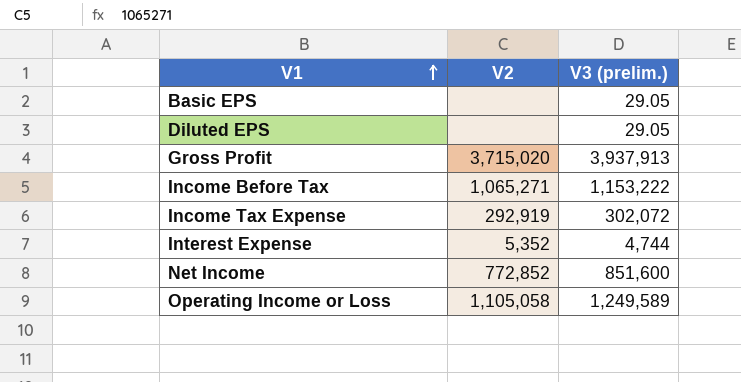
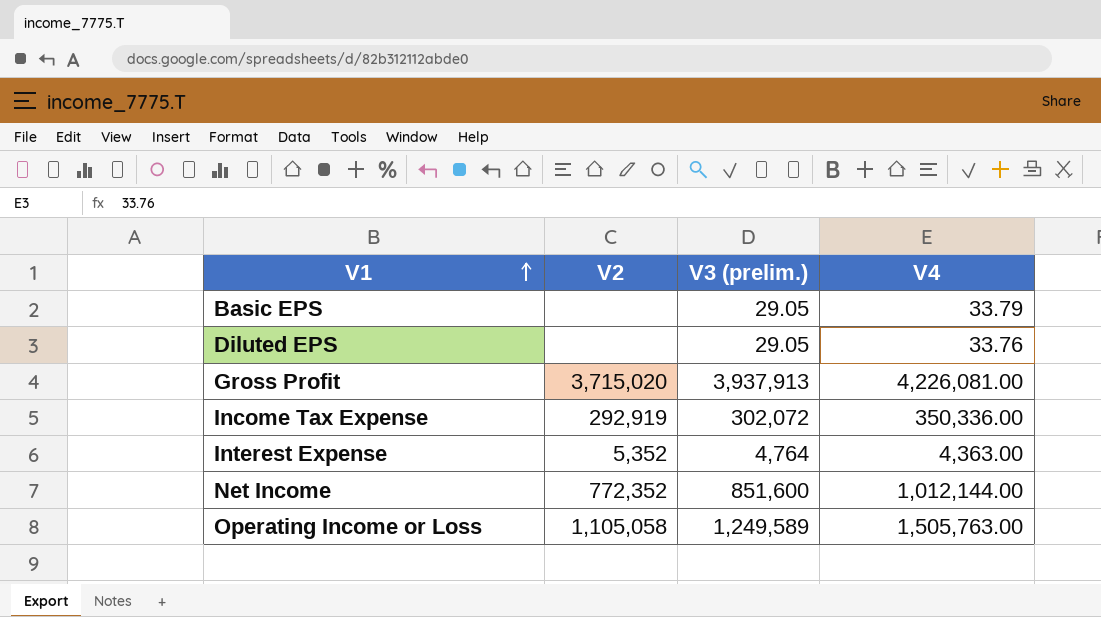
column V4 | position: none -> 4
row Income Before Tax: 1,065,271 | 1,153,222 -> none
Interest Expense | V3 (prelim.): 4,744 -> 4,764
Net Income | V2: 772,852 -> 772,352

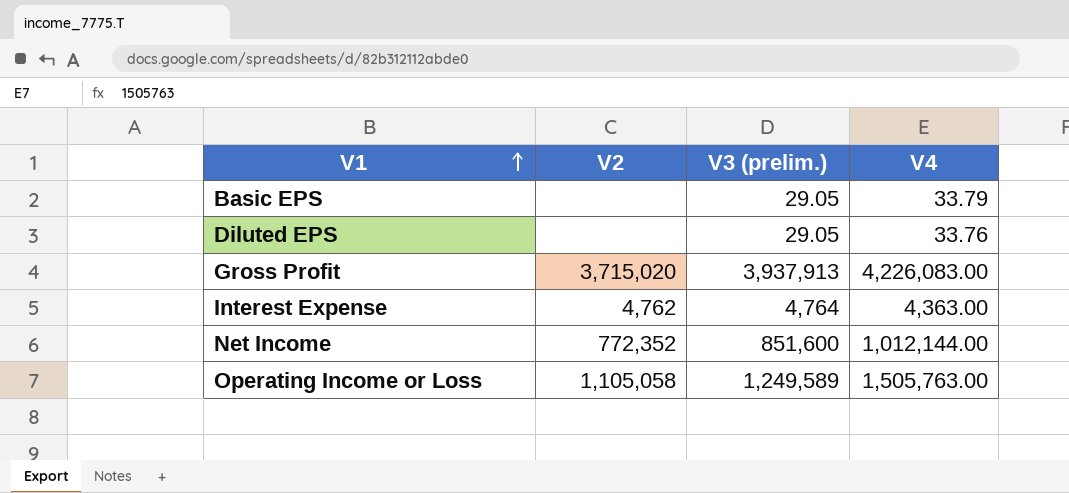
row Income Tax Expense: 292,919 | 302,072 | 350,336.00 -> none
Gross Profit | V4: 4,226,081.00 -> 4,226,083.00
Interest Expense | V2: 5,352 -> 4,762

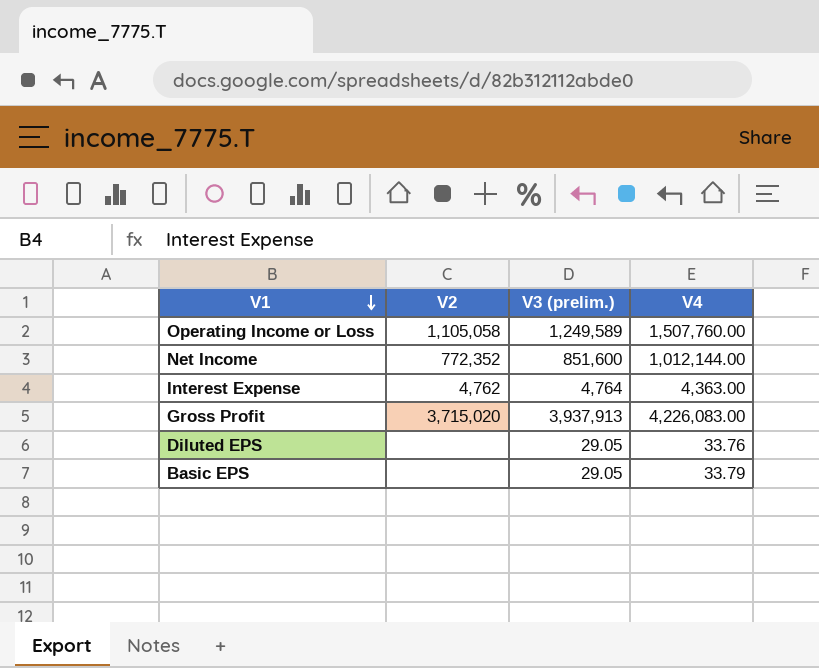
row order: V1 ascending -> V1 descending
Operating Income or Loss | V4: 1,505,763.00 -> 1,507,760.00

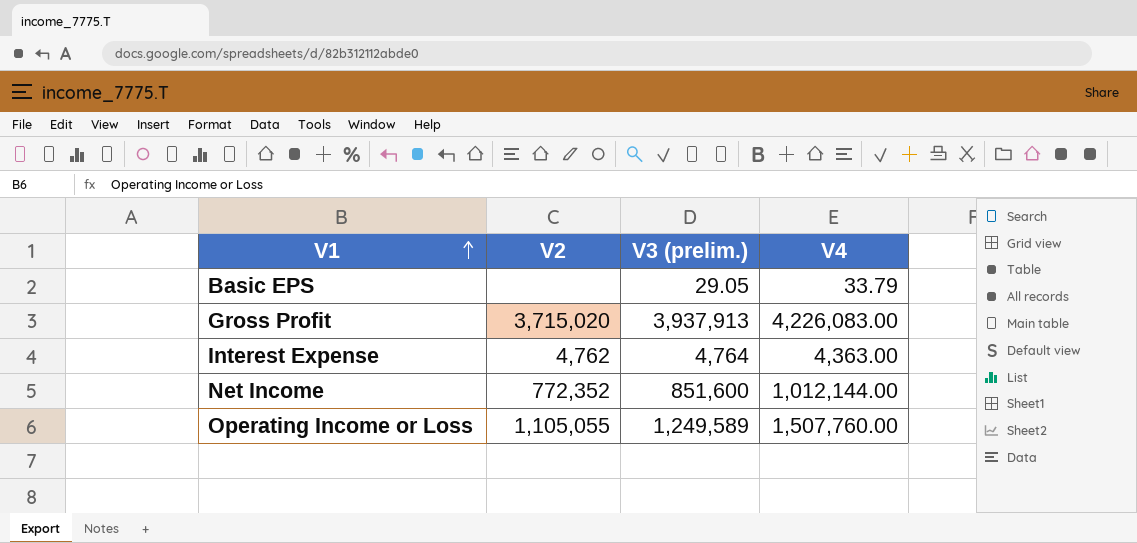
row order: V1 descending -> V1 ascending
row Diluted EPS: none | 29.05 | 33.76 -> none
Operating Income or Loss | V2: 1,105,058 -> 1,105,055

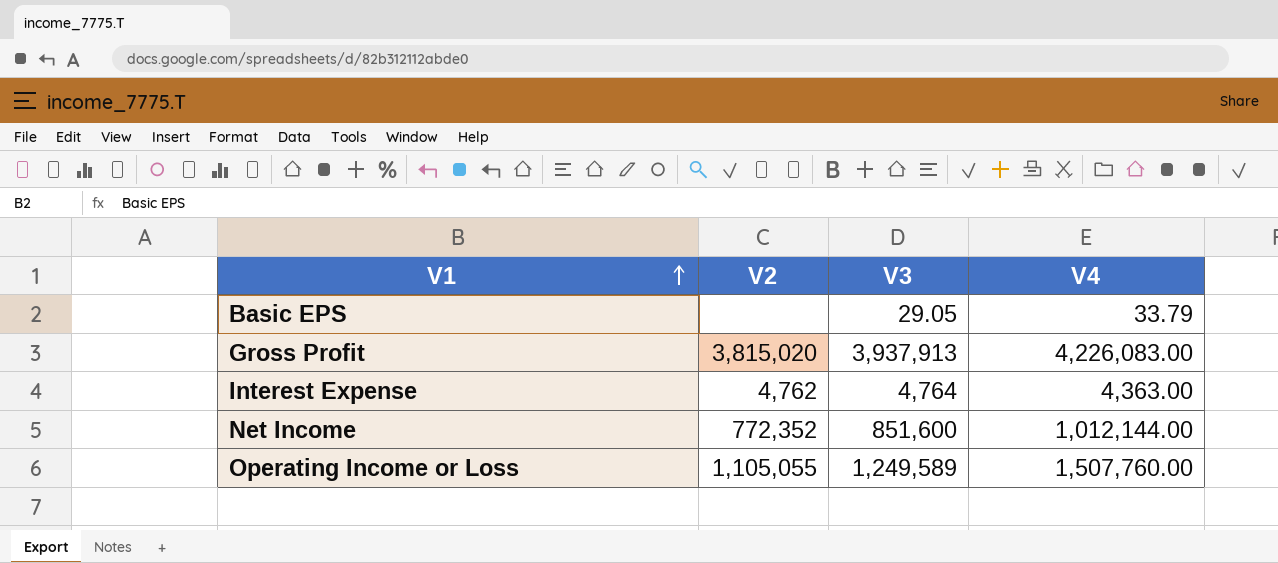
column name: V3 (prelim.) -> V3
Gross Profit | V2: 3,715,020 -> 3,815,020

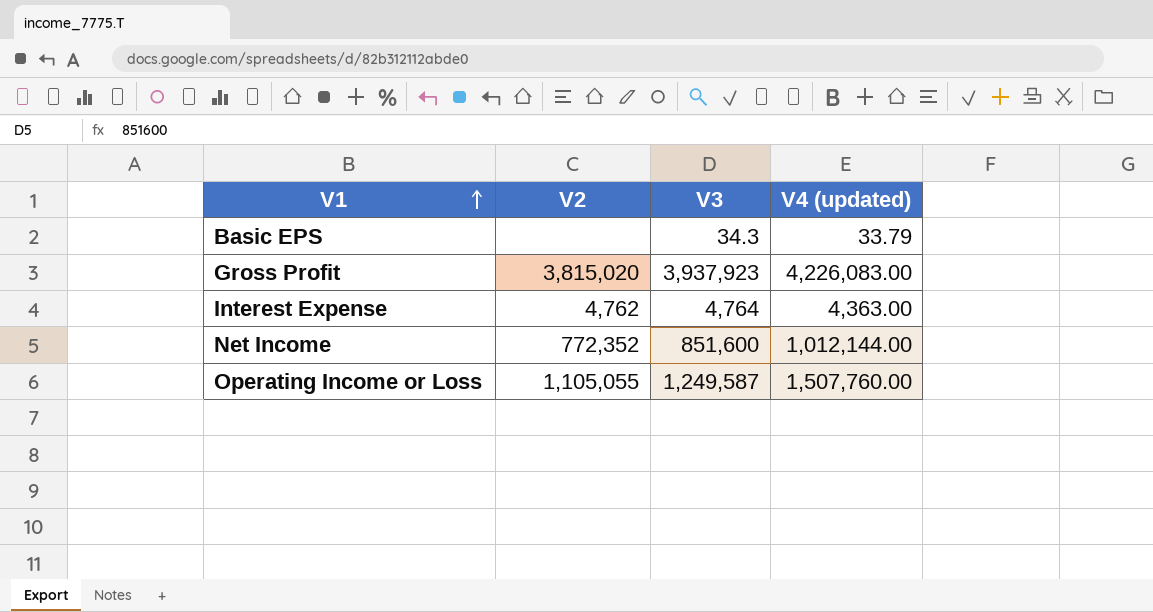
column name: V4 -> V4 (updated)
Basic EPS | V3: 29.05 -> 34.3
Gross Profit | V3: 3,937,913 -> 3,937,923
Operating Income or Loss | V3: 1,249,589 -> 1,249,587

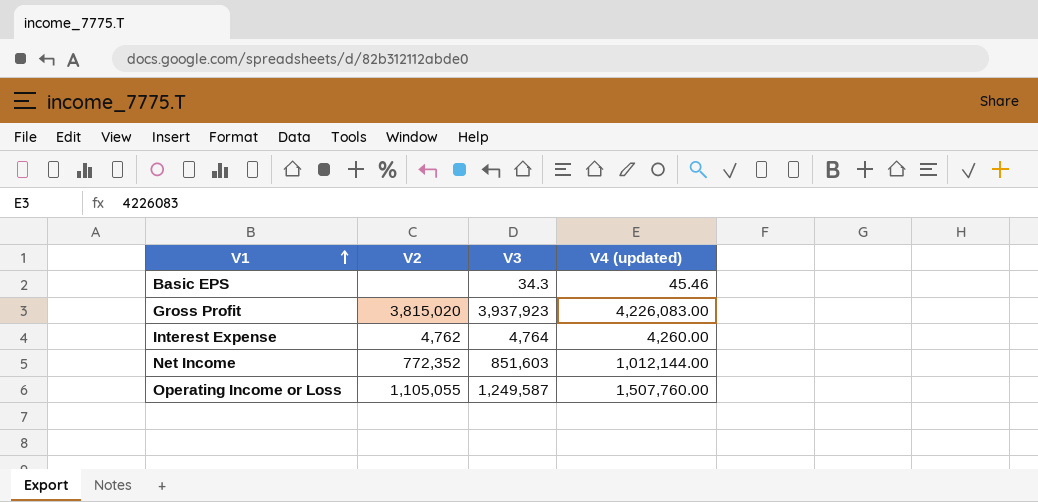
Basic EPS | V4 (updated): 33.79 -> 45.46
Interest Expense | V4 (updated): 4,363.00 -> 4,260.00
Net Income | V3: 851,600 -> 851,603

